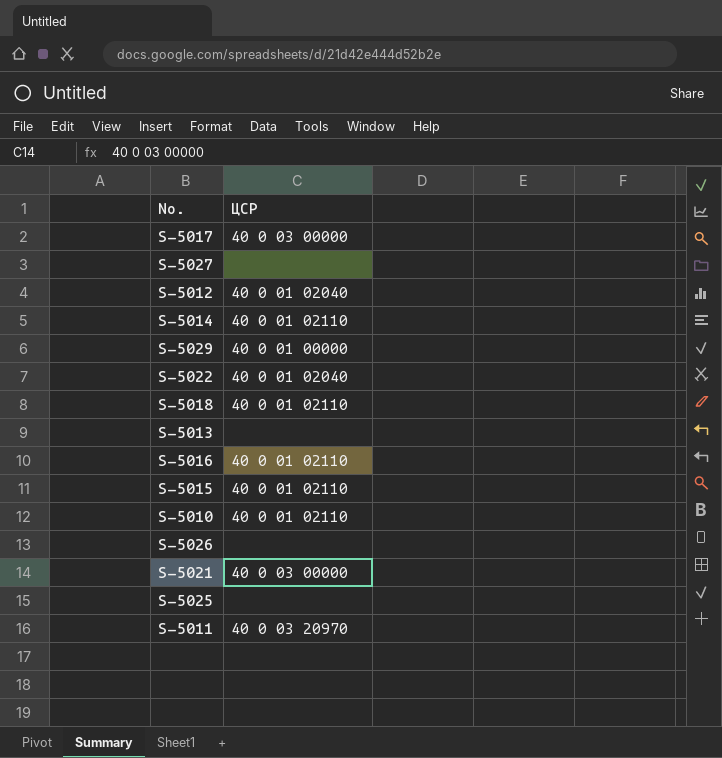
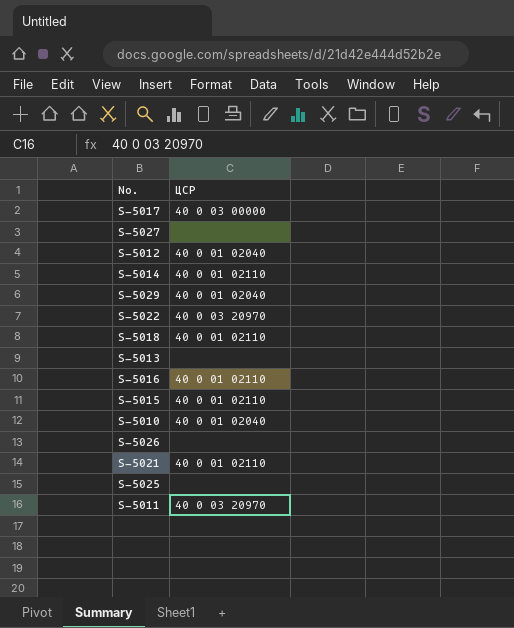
S-5029 | ЦСР: 40 0 01 00000 -> 40 0 01 02040
S-5022 | ЦСР: 40 0 01 02040 -> 40 0 03 20970
S-5010 | ЦСР: 40 0 01 02110 -> 40 0 01 02040
S-5021 | ЦСР: 40 0 03 00000 -> 40 0 01 02110

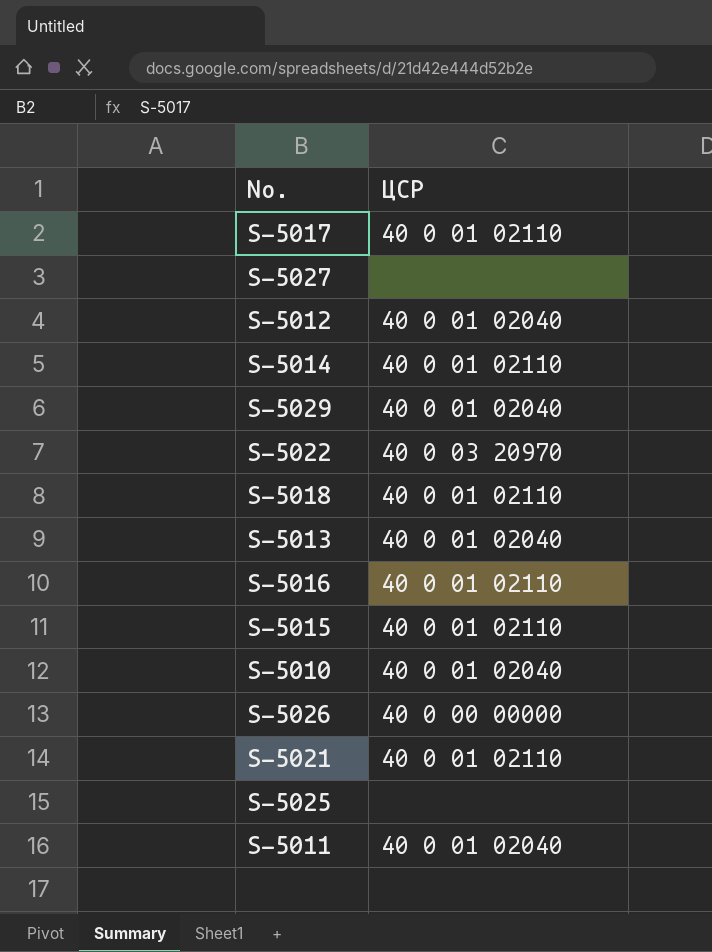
S-5017 | ЦСР: 40 0 03 00000 -> 40 0 01 02110
S-5013 | ЦСР: none -> 40 0 01 02040
S-5026 | ЦСР: none -> 40 0 00 00000
S-5011 | ЦСР: 40 0 03 20970 -> 40 0 01 02040

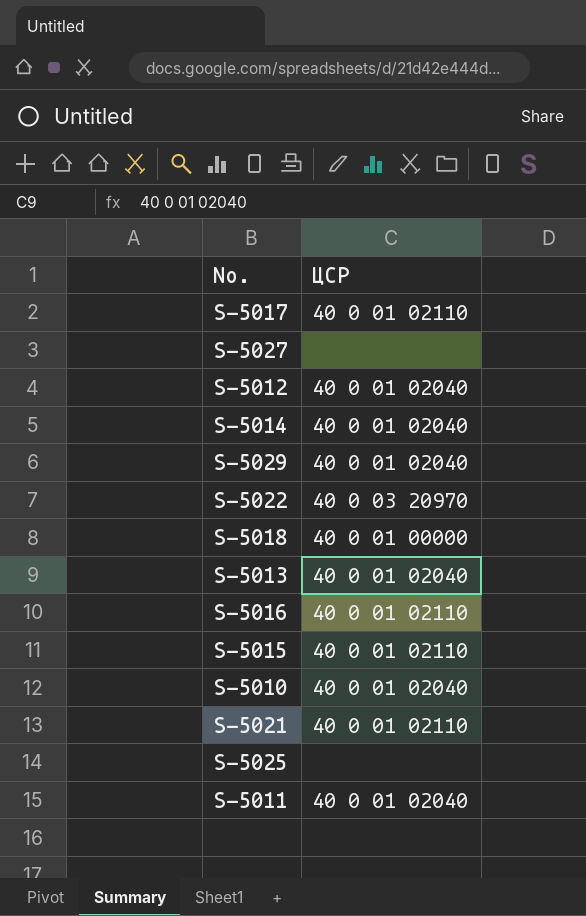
row S-5026: 40 0 00 00000 -> none
S-5014 | ЦСР: 40 0 01 02110 -> 40 0 01 02040
S-5018 | ЦСР: 40 0 01 02110 -> 40 0 01 00000

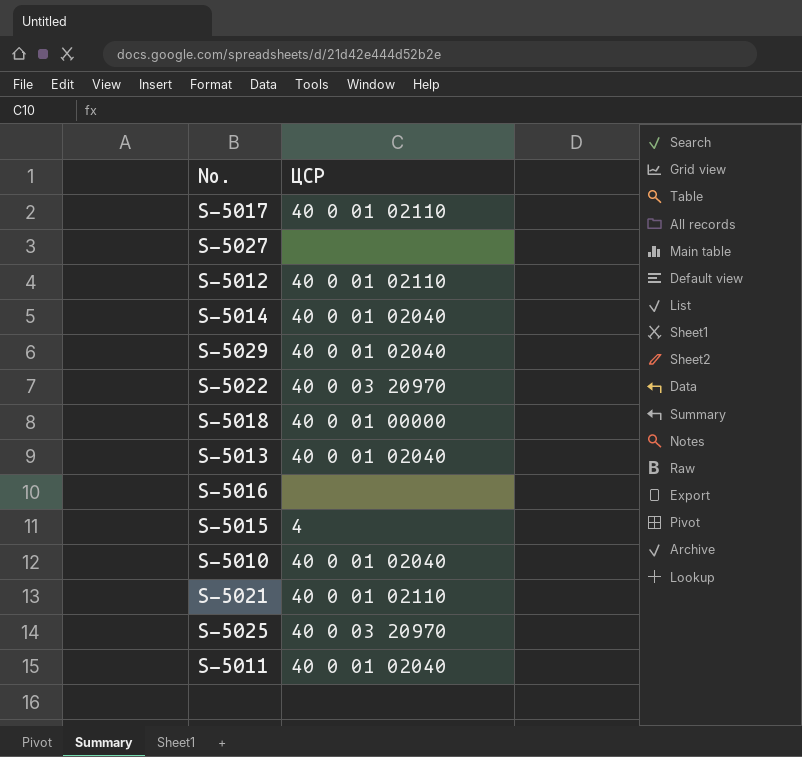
S-5012 | ЦСР: 40 0 01 02040 -> 40 0 01 02110
S-5016 | ЦСР: 40 0 01 02110 -> none
S-5015 | ЦСР: 40 0 01 02110 -> 4
S-5025 | ЦСР: none -> 40 0 03 20970

